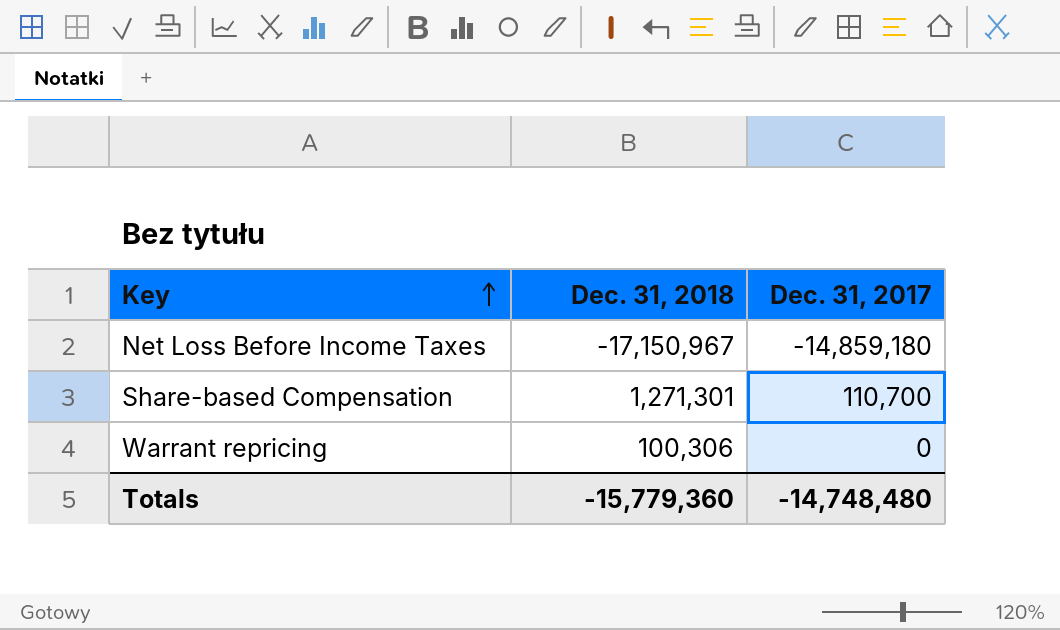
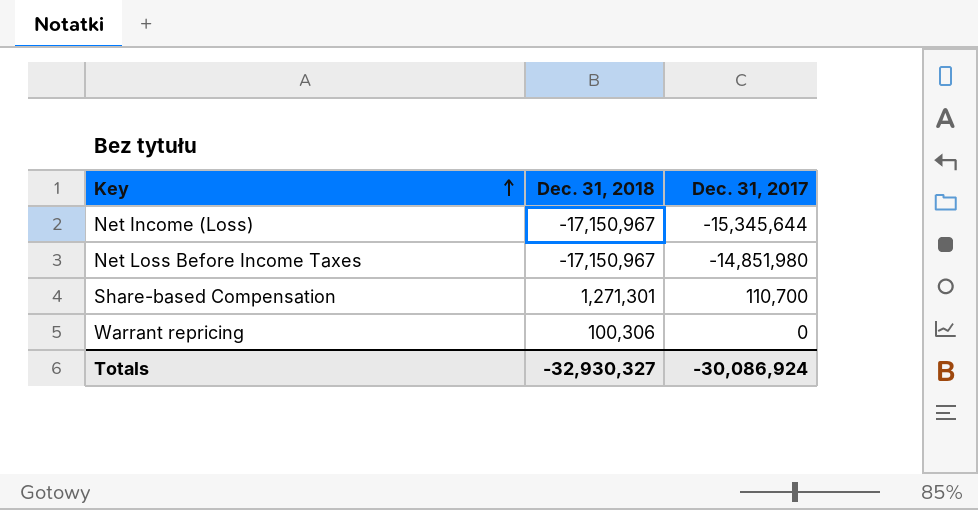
row Net Income (Loss): none -> -17,150,967 | -15,345,644
Net Loss Before Income Taxes | Dec. 31, 2017: -14,859,180 -> -14,851,980
Totals | Dec. 31, 2018: -15,779,360 -> -32,930,327
Totals | Dec. 31, 2017: -14,748,480 -> -30,086,924

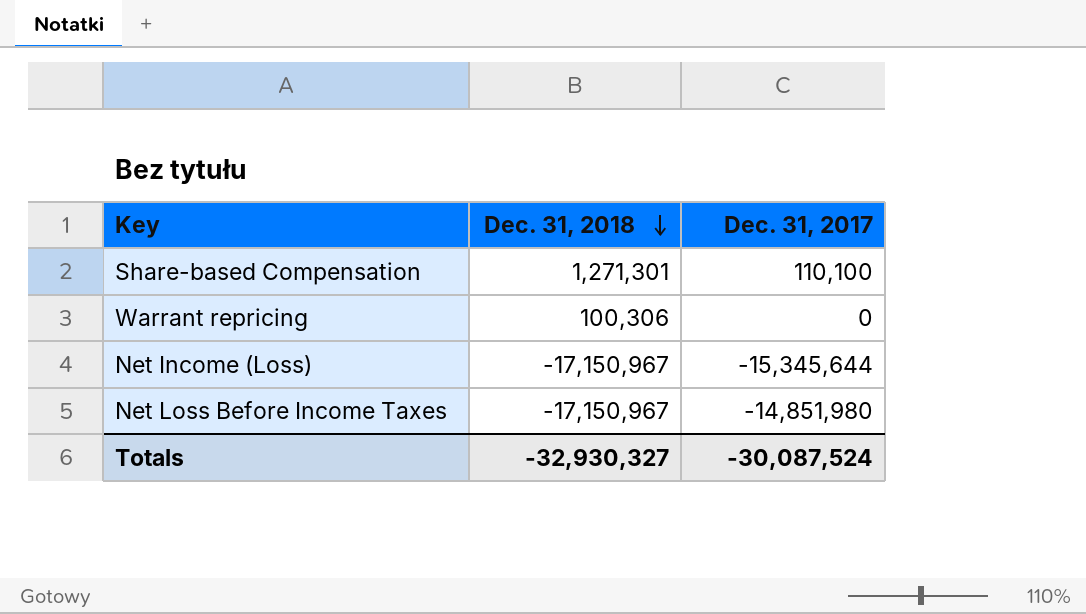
row order: Key ascending -> Dec. 31, 2018 descending
Share-based Compensation | Dec. 31, 2017: 110,700 -> 110,100
Totals | Dec. 31, 2017: -30,086,924 -> -30,087,524

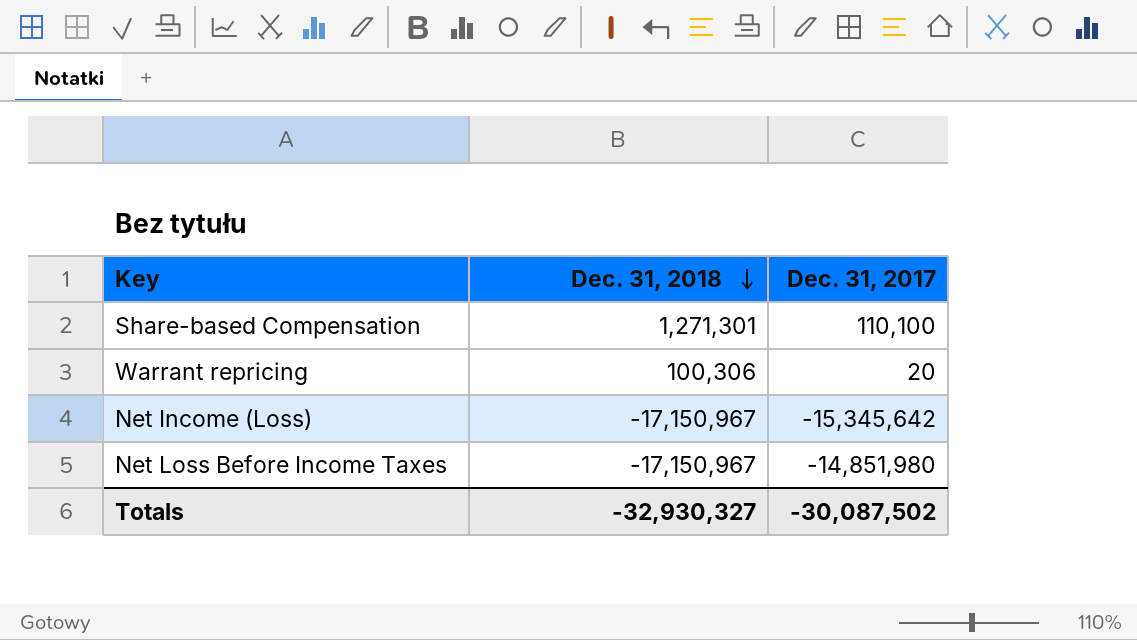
Warrant repricing | Dec. 31, 2017: 0 -> 20
Net Income (Loss) | Dec. 31, 2017: -15,345,644 -> -15,345,642
Totals | Dec. 31, 2017: -30,087,524 -> -30,087,502

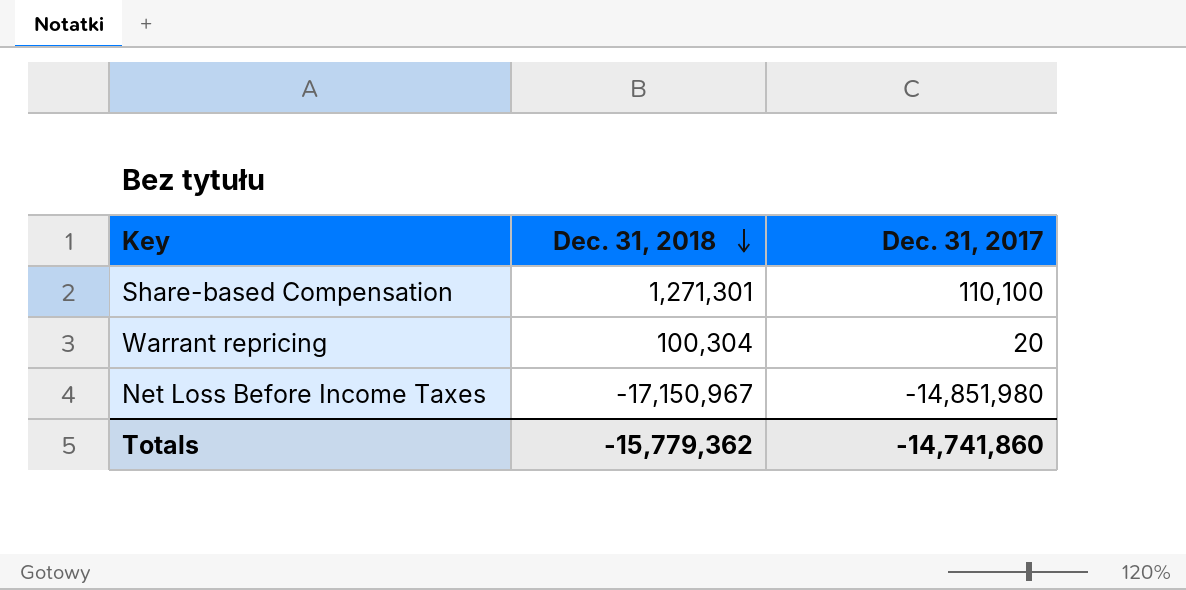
row Net Income (Loss): -17,150,967 | -15,345,642 -> none
Warrant repricing | Dec. 31, 2018: 100,306 -> 100,304
Totals | Dec. 31, 2018: -32,930,327 -> -15,779,362
Totals | Dec. 31, 2017: -30,087,502 -> -14,741,860

